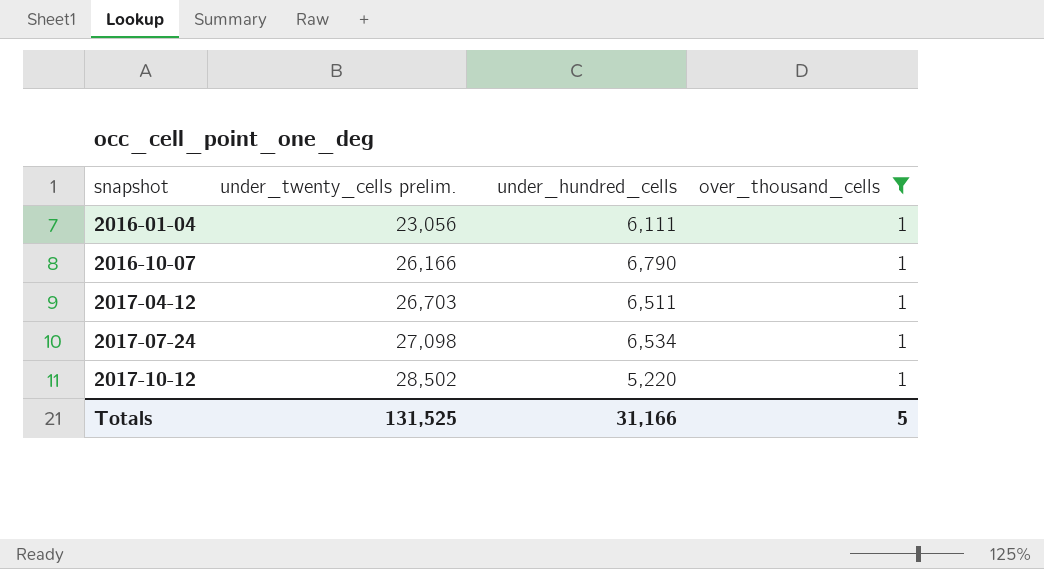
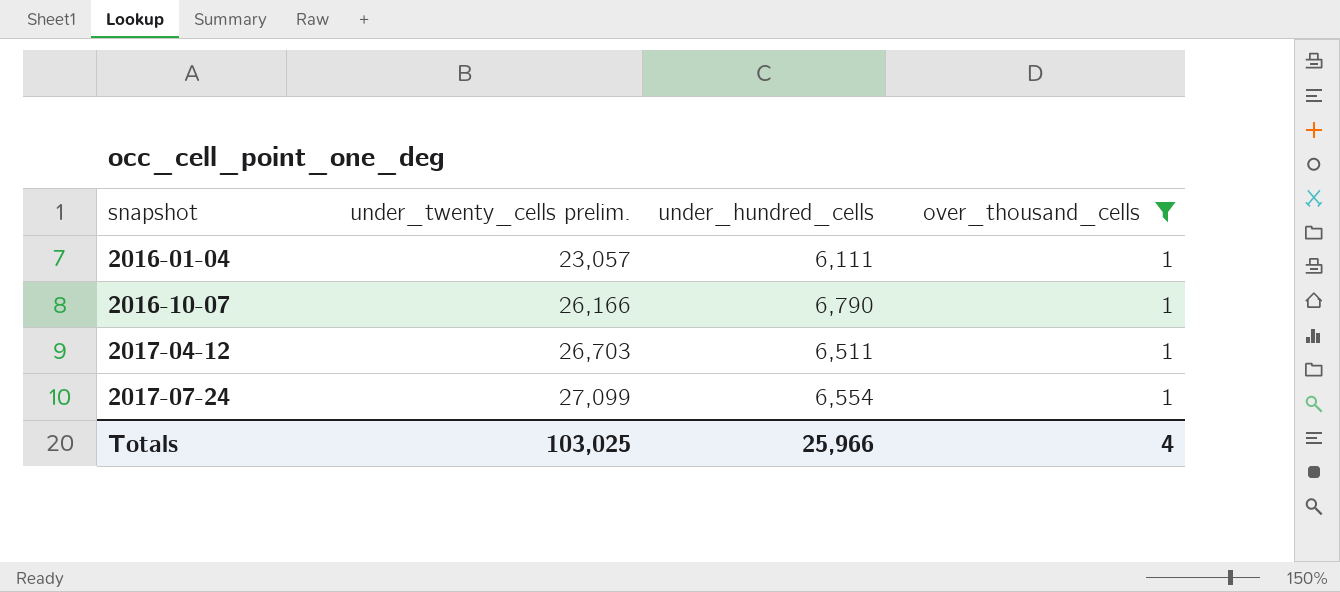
row 2017-10-12: 28,502 | 5,220 | 1 -> none
2016-01-04 | under_twenty_cells prelim.: 23,056 -> 23,057
2017-07-24 | under_twenty_cells prelim.: 27,098 -> 27,099
2017-07-24 | under_hundred_cells: 6,534 -> 6,554
Totals | under_twenty_cells prelim.: 131,525 -> 103,025
Totals | under_hundred_cells: 31,166 -> 25,966
Totals | over_thousand_cells: 5 -> 4

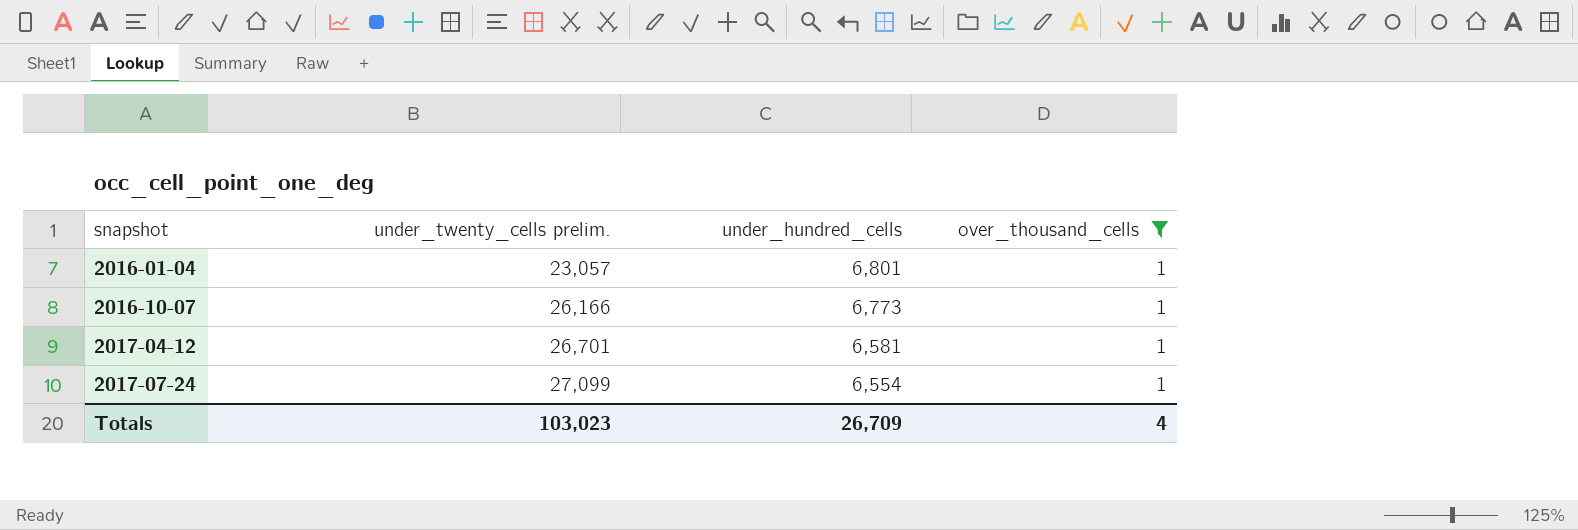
2016-01-04 | under_hundred_cells: 6,111 -> 6,801
2016-10-07 | under_hundred_cells: 6,790 -> 6,773
2017-04-12 | under_twenty_cells prelim.: 26,703 -> 26,701
2017-04-12 | under_hundred_cells: 6,511 -> 6,581
Totals | under_twenty_cells prelim.: 103,025 -> 103,023
Totals | under_hundred_cells: 25,966 -> 26,709

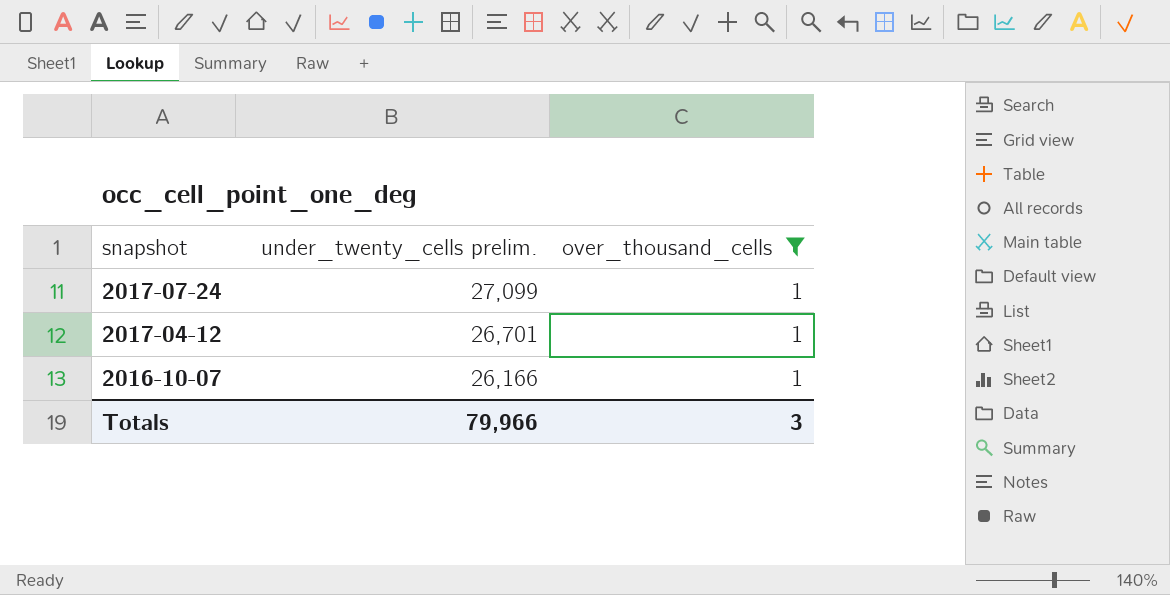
row order: snapshot ascending -> snapshot descending
column under_hundred_cells | position: 3 -> none
row 2016-01-04: 23,057 | 6,801 | 1 -> none
Totals | under_twenty_cells prelim.: 103,023 -> 79,966
Totals | over_thousand_cells: 4 -> 3

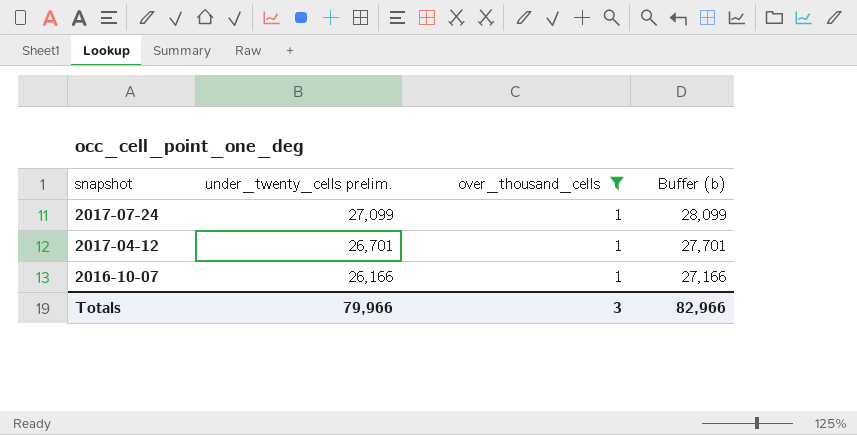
column Buffer (b) | formula: none -> [under_twenty_cells prelim.] + 1000

